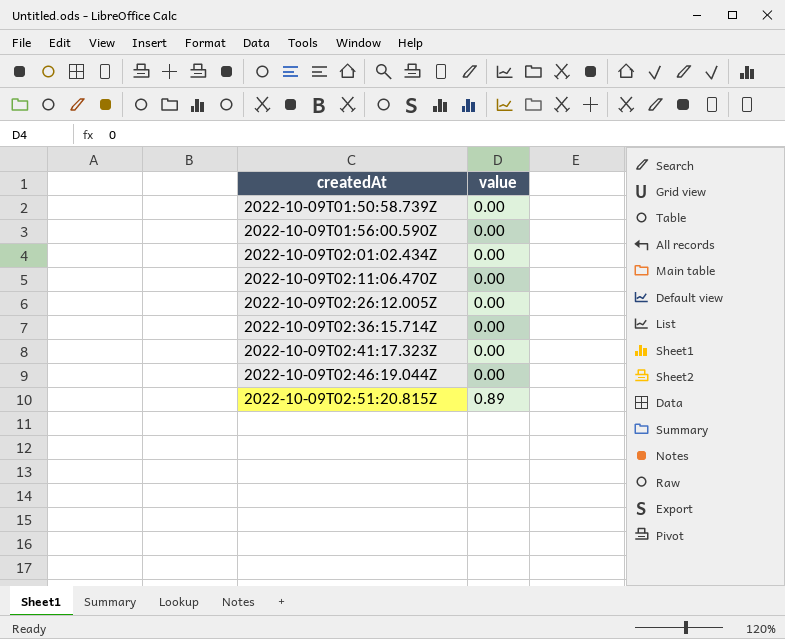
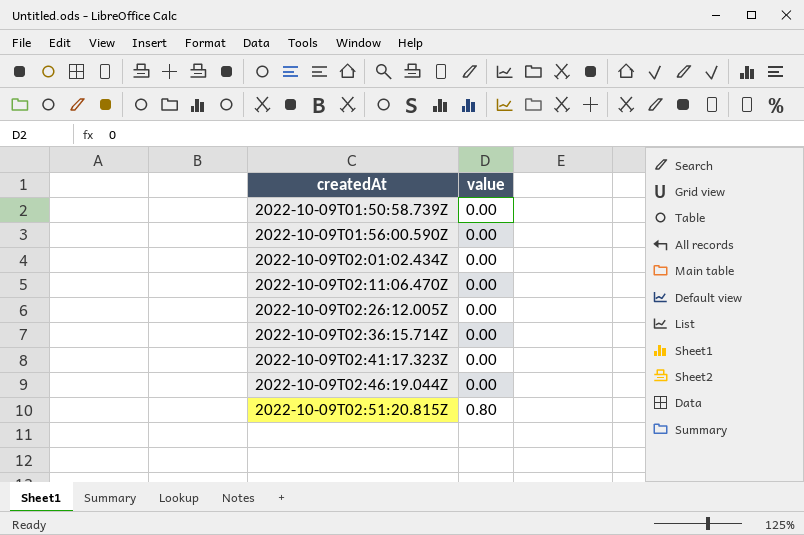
2022-10-09T02:51:20.815Z | value: 0.89 -> 0.80

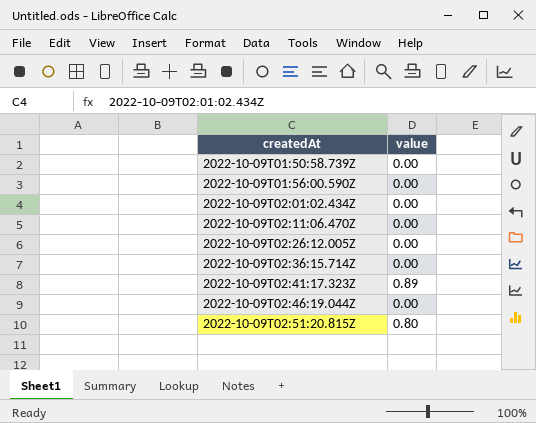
2022-10-09T02:41:17.323Z | value: 0.00 -> 0.89

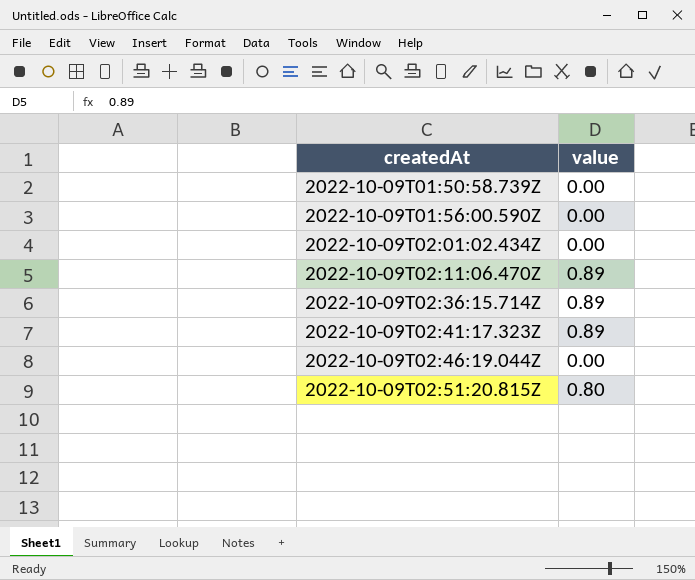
row 2022-10-09T02:26:12.005Z: 0.00 -> none
2022-10-09T02:11:06.470Z | value: 0.00 -> 0.89
2022-10-09T02:36:15.714Z | value: 0.00 -> 0.89

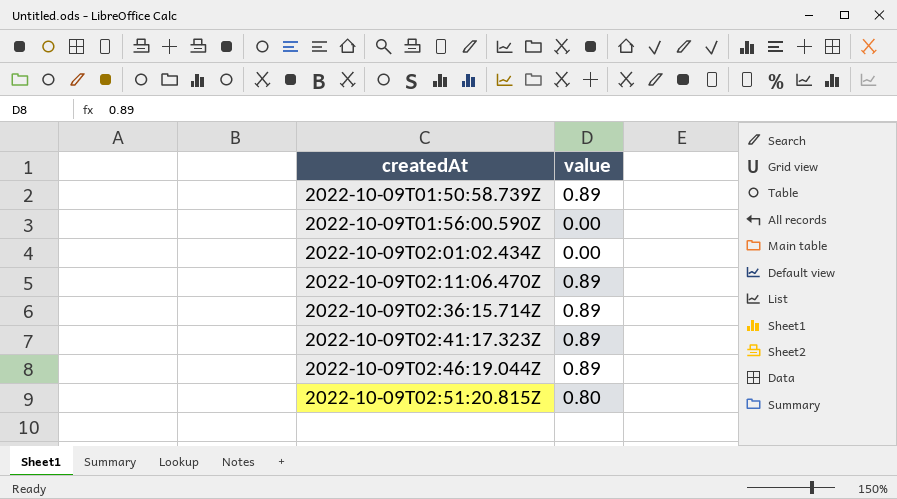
2022-10-09T01:50:58.739Z | value: 0.00 -> 0.89
2022-10-09T02:46:19.044Z | value: 0.00 -> 0.89

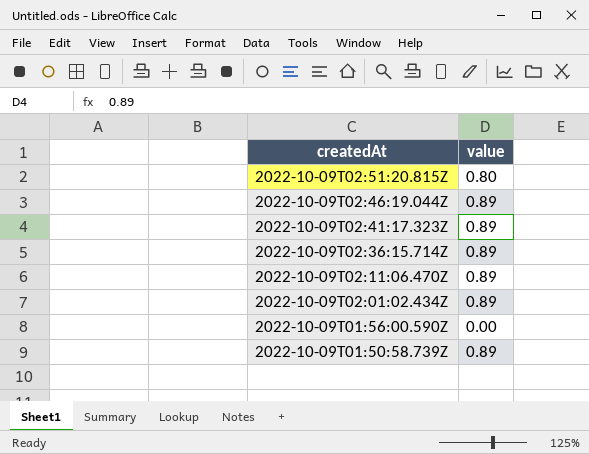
row order: createdAt ascending -> createdAt descending
2022-10-09T02:01:02.434Z | value: 0.00 -> 0.89

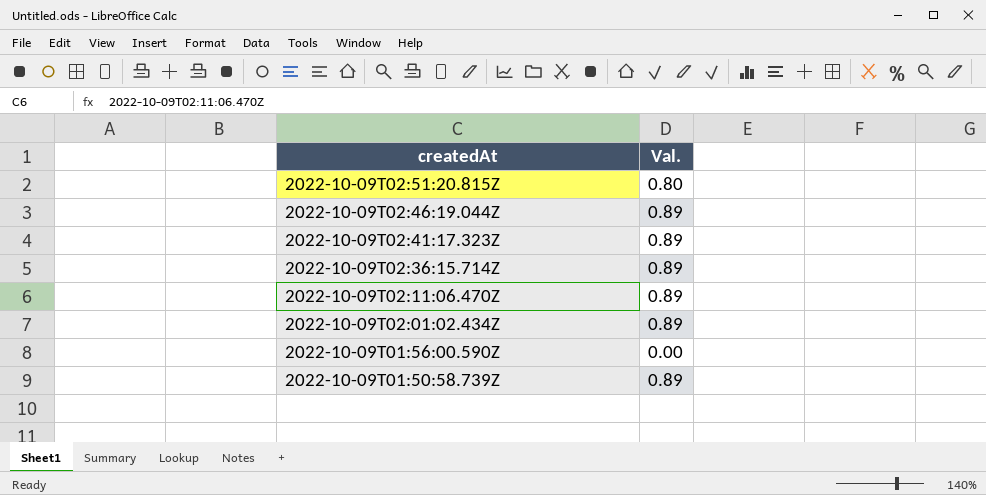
column name: value -> Val.

